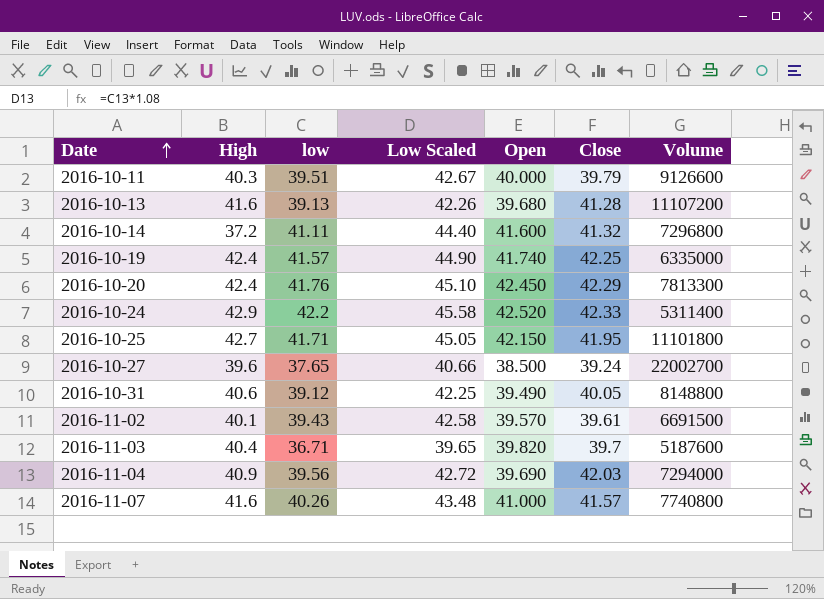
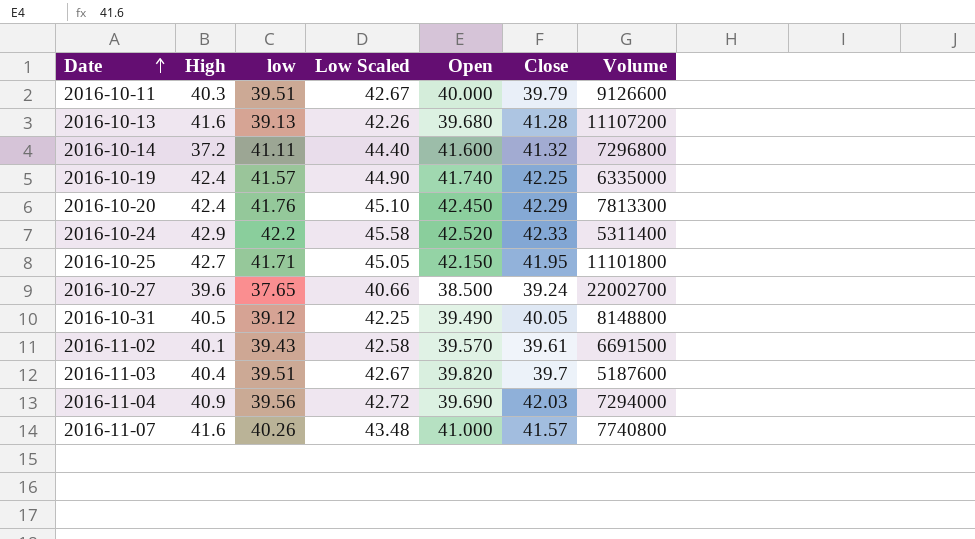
2016-10-31 | High: 40.6 -> 40.5
2016-11-03 | low: 36.71 -> 39.51
2016-11-03 | Low Scaled: 39.65 -> 42.67

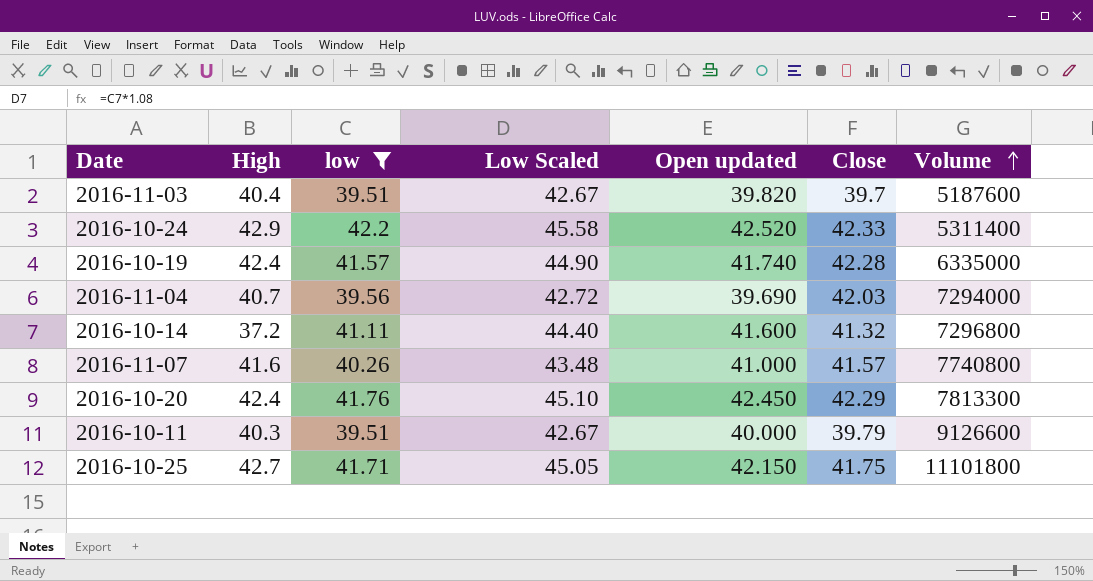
filter: none -> low >= 39.51
row order: Date ascending -> Volume ascending
column name: Open -> Open updated
2016-10-19 | Close: 42.25 -> 42.28
2016-11-04 | High: 40.9 -> 40.7
2016-10-25 | Close: 41.95 -> 41.75

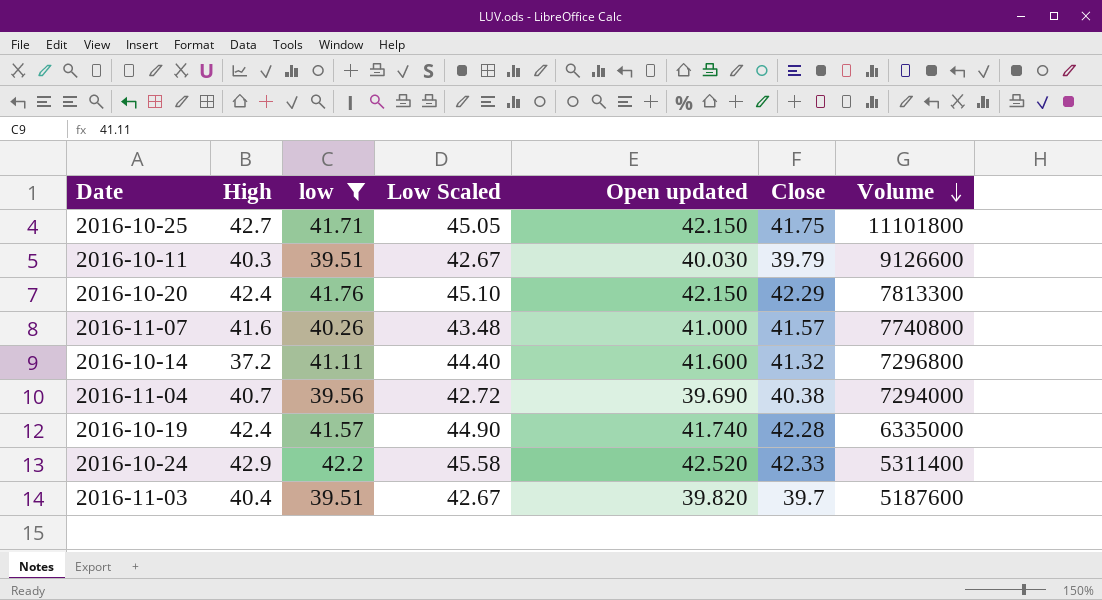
row order: Volume ascending -> Volume descending
2016-10-11 | Open updated: 40.000 -> 40.030
2016-10-20 | Open updated: 42.450 -> 42.150
2016-11-04 | Close: 42.03 -> 40.38

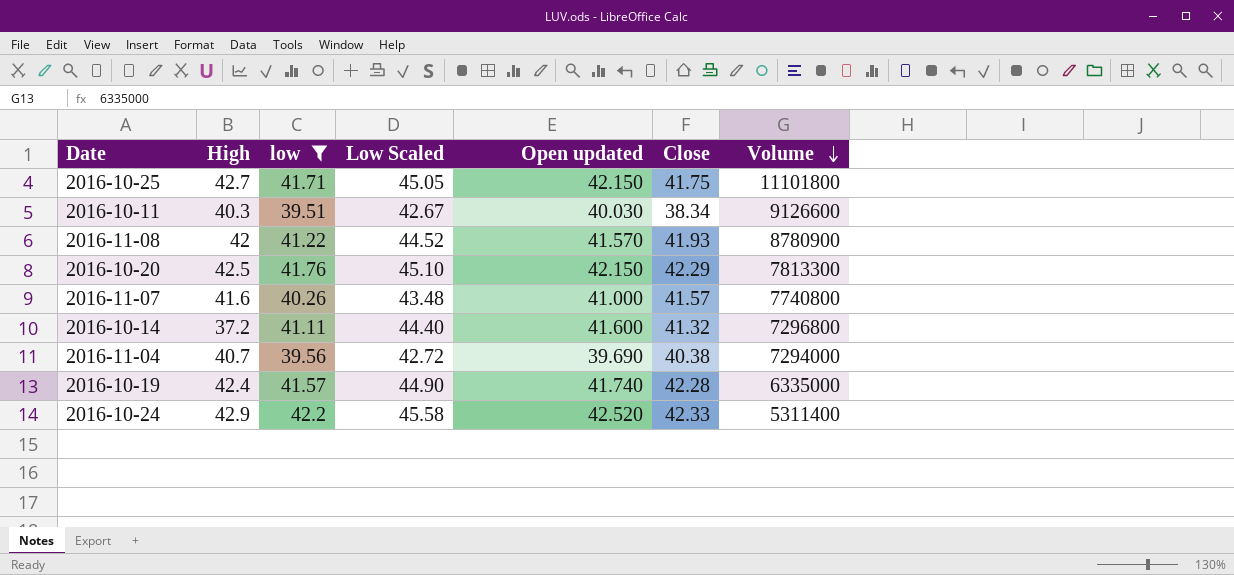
row 2016-11-03: 40.4 | 39.51 | 42.67 | 39.820 | 39.7 | 5187600 -> none
2016-10-11 | Close: 39.79 -> 38.34
row 2016-11-08: none -> 42 | 41.22 | 44.52 | 41.570 | 41.93 | 8780900
2016-10-20 | High: 42.4 -> 42.5

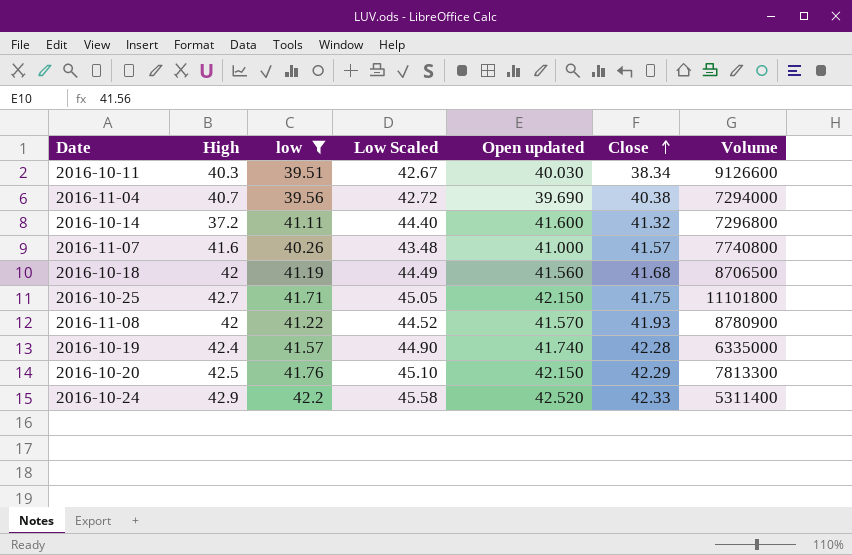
row order: Volume descending -> Close ascending
row 2016-10-18: none -> 42 | 41.19 | 44.49 | 41.560 | 41.68 | 8706500

